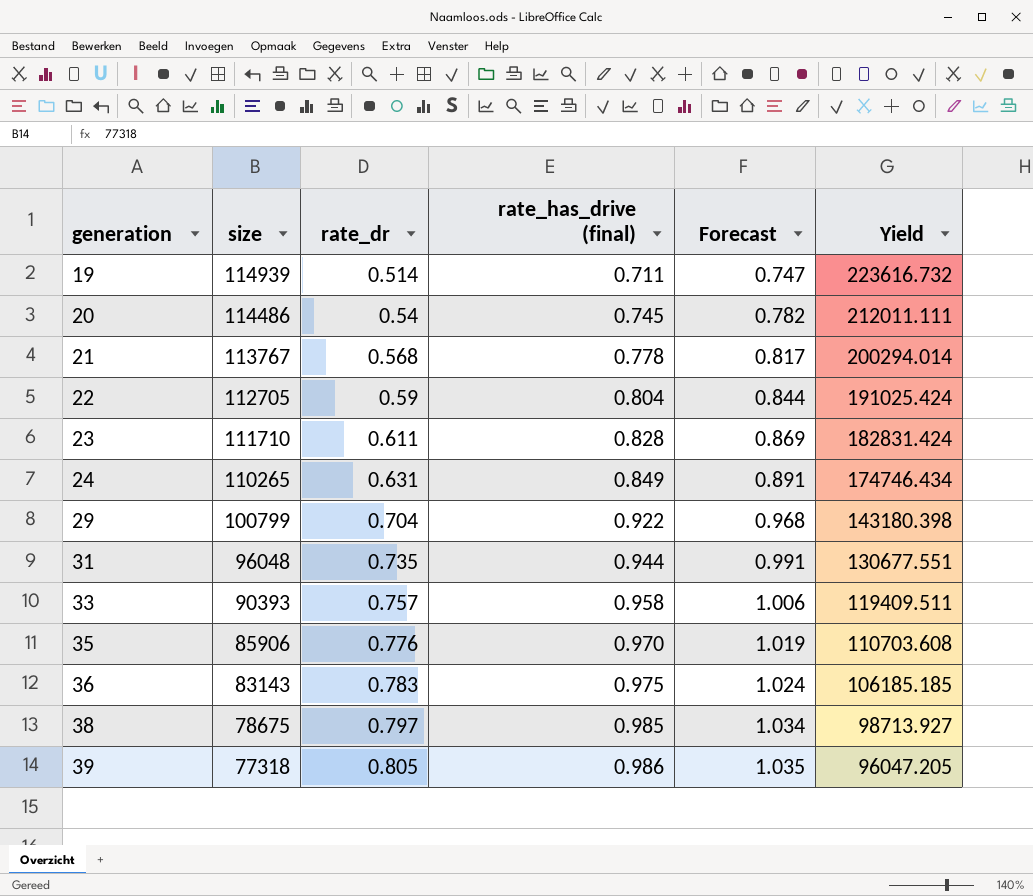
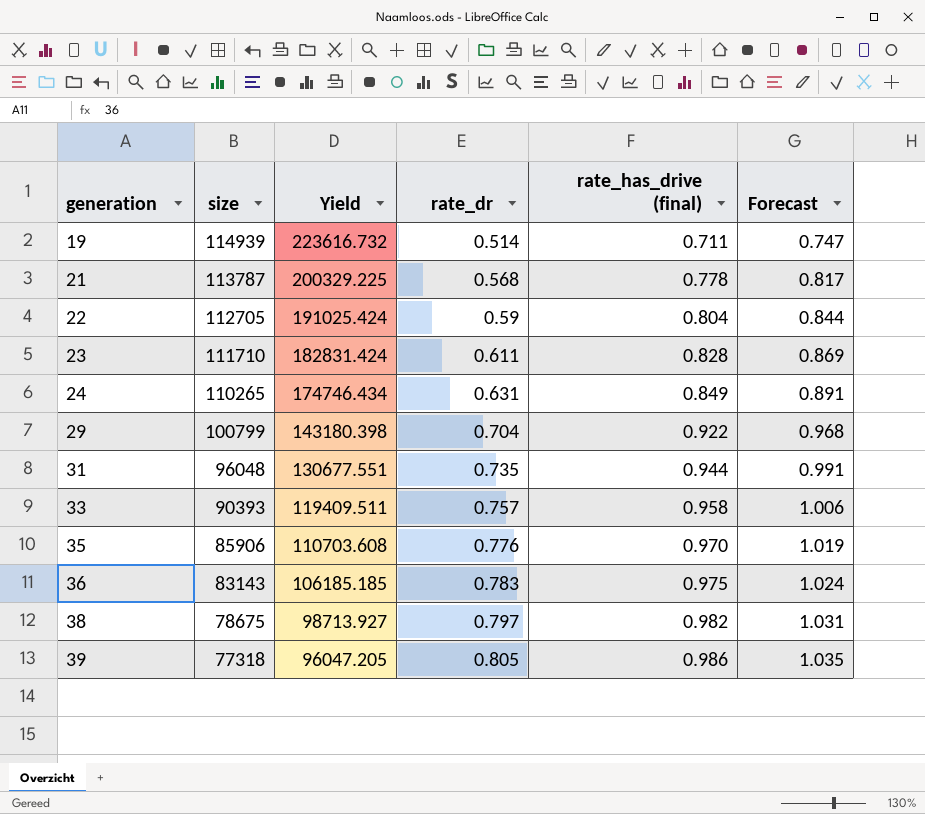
column Yield | position: 6 -> 3
row 20: 114486 | 0.54 | 0.745 | 0.782 | 212011.111 -> none
21 | size: 113767 -> 113787
21 | Yield: 200294.014 -> 200329.225
38 | rate_has_drive (final): 0.985 -> 0.982
38 | Forecast: 1.034 -> 1.031

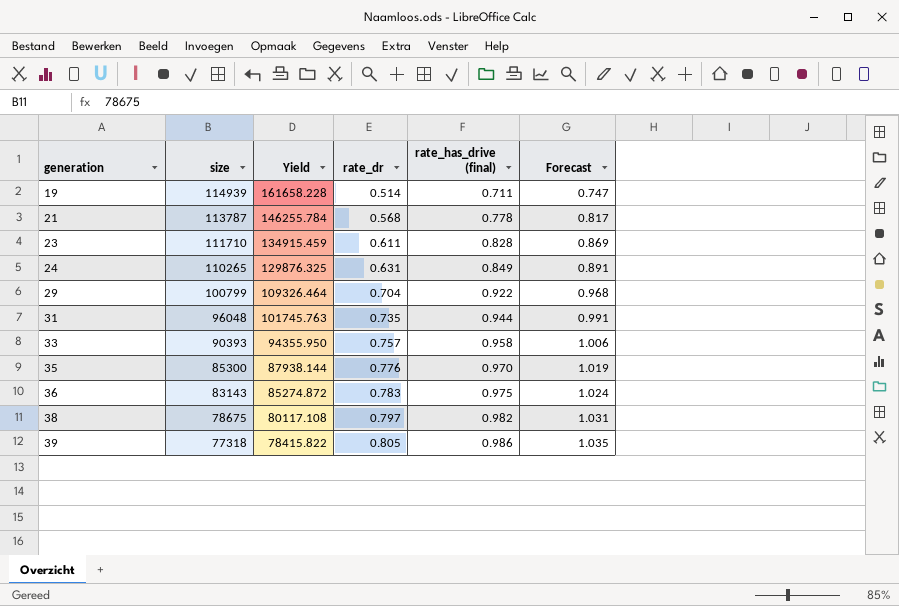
column Yield | formula: [size] / [rate_dr] -> [size] / [rate_has_drive (final)]
row 22: 112705 | 191025.424 | 0.59 | 0.804 | 0.844 -> none
35 | size: 85906 -> 85300

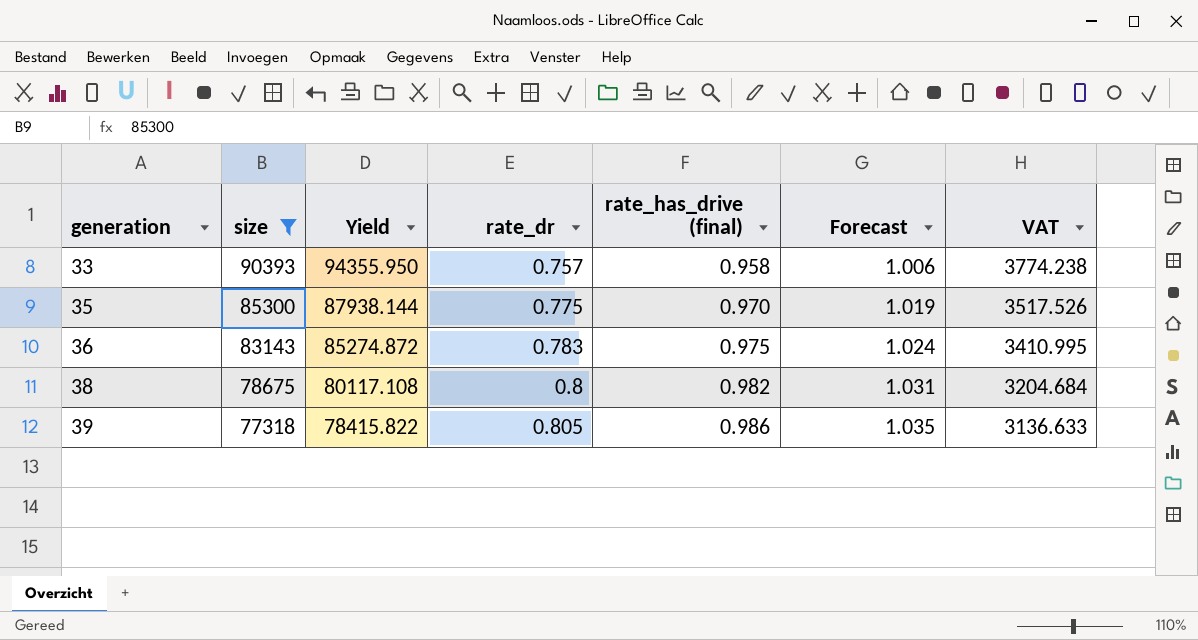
filter: none -> size <= 90393
column VAT | formula: none -> [Yield] * 0.04
35 | rate_dr: 0.776 -> 0.775
38 | rate_dr: 0.797 -> 0.8

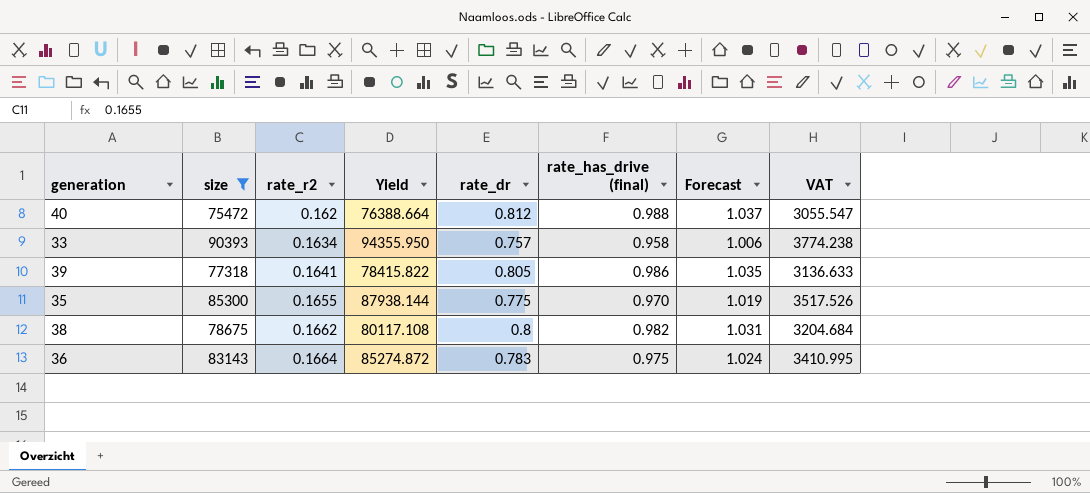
row order: generation ascending -> rate_r2 ascending
column rate_r2 | position: none -> 3
row 40: none -> 75472 | 0.162 | 76388.664 | 0.812 | 0.988 | 1.037 | 3055.547

